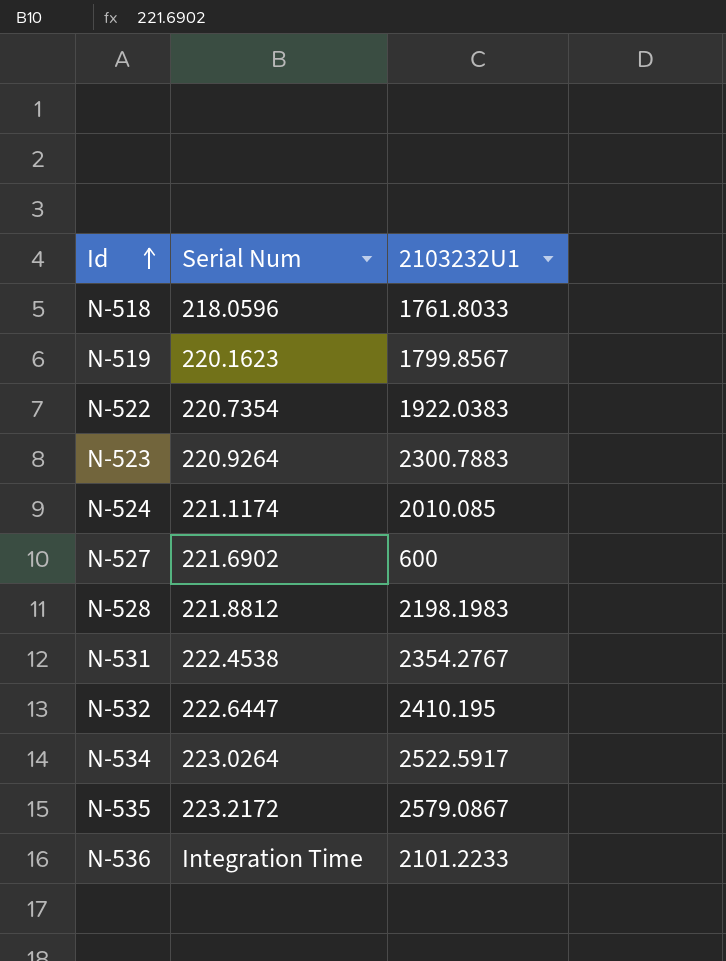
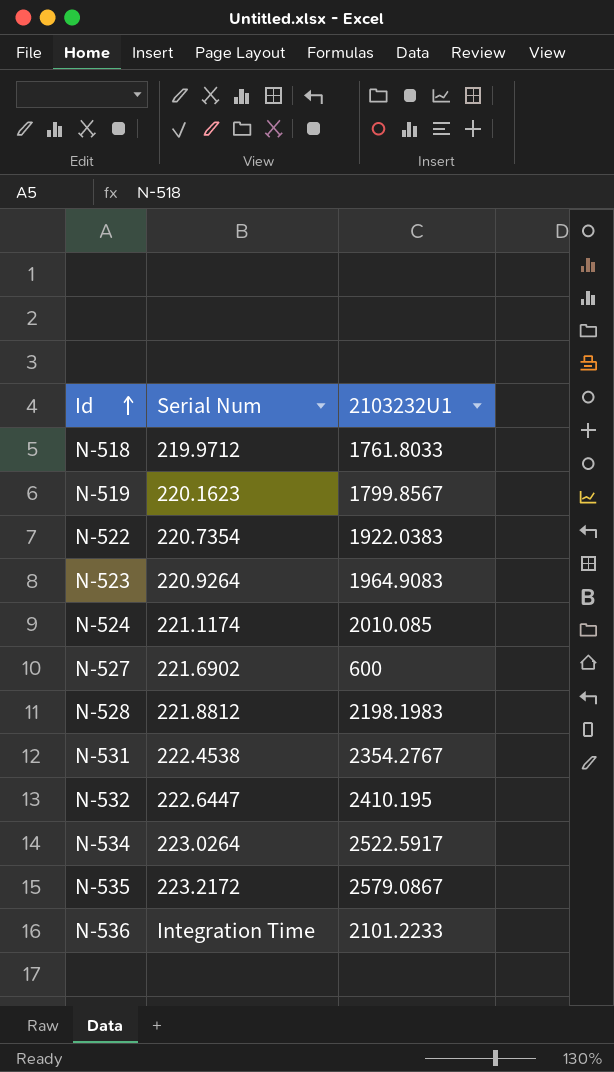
N-518 | Serial Num: 218.0596 -> 219.9712
N-523 | 2103232U1: 2300.7883 -> 1964.9083

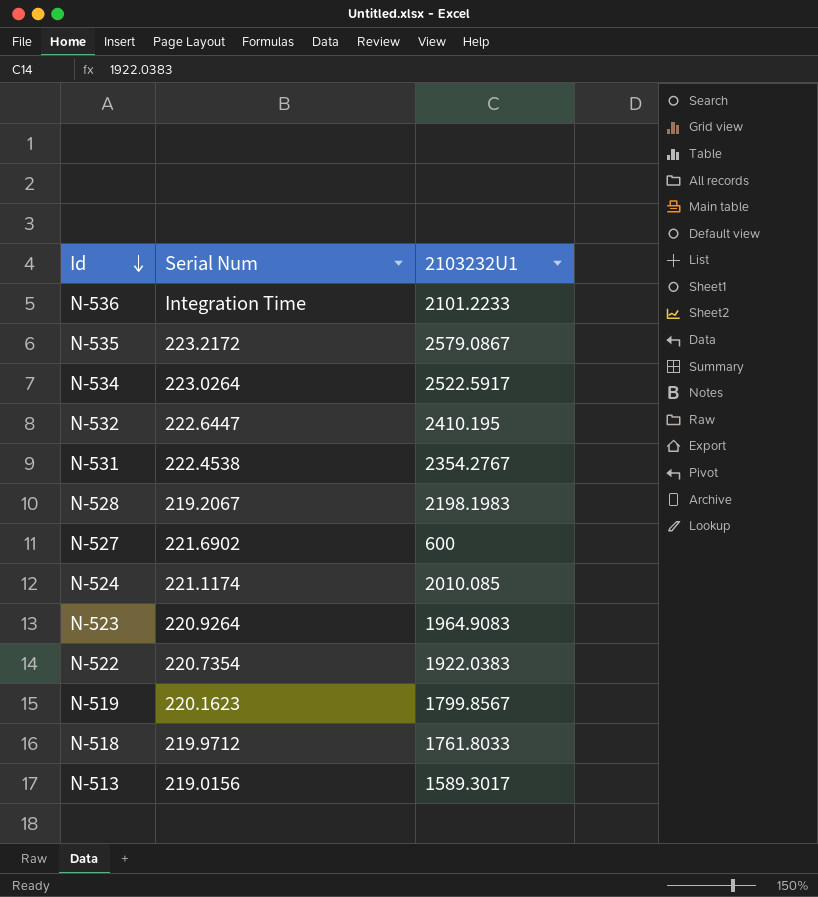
row order: Id ascending -> Id descending
N-528 | Serial Num: 221.8812 -> 219.2067
row N-513: none -> 219.0156 | 1589.3017

